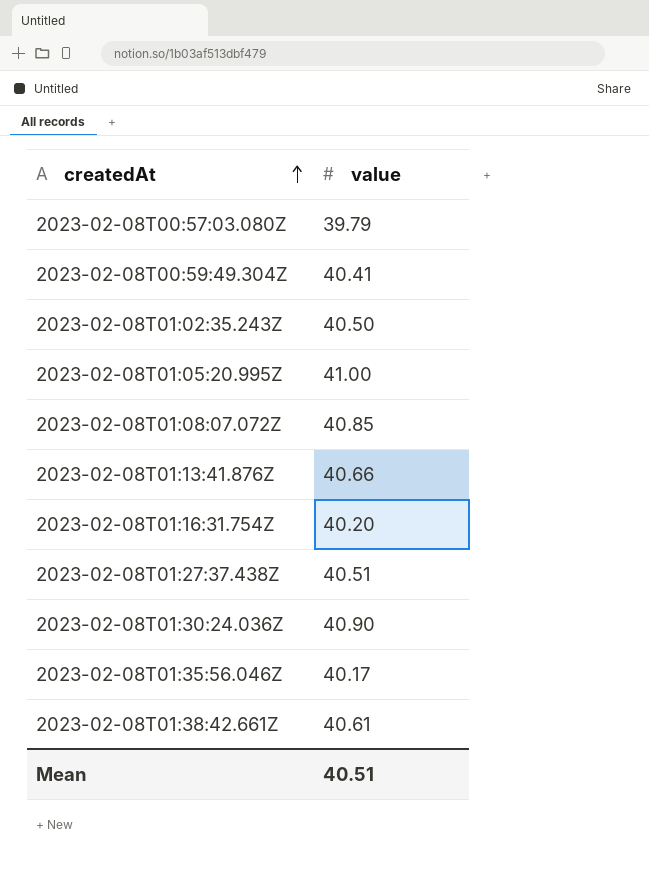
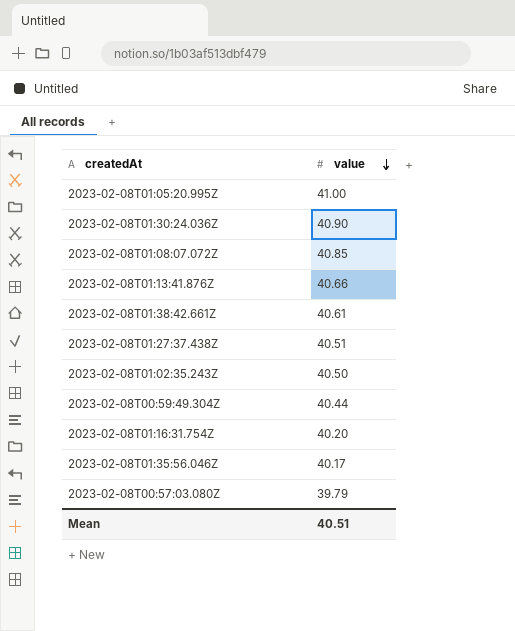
row order: createdAt ascending -> value descending
2023-02-08T00:59:49.304Z | value: 40.41 -> 40.44

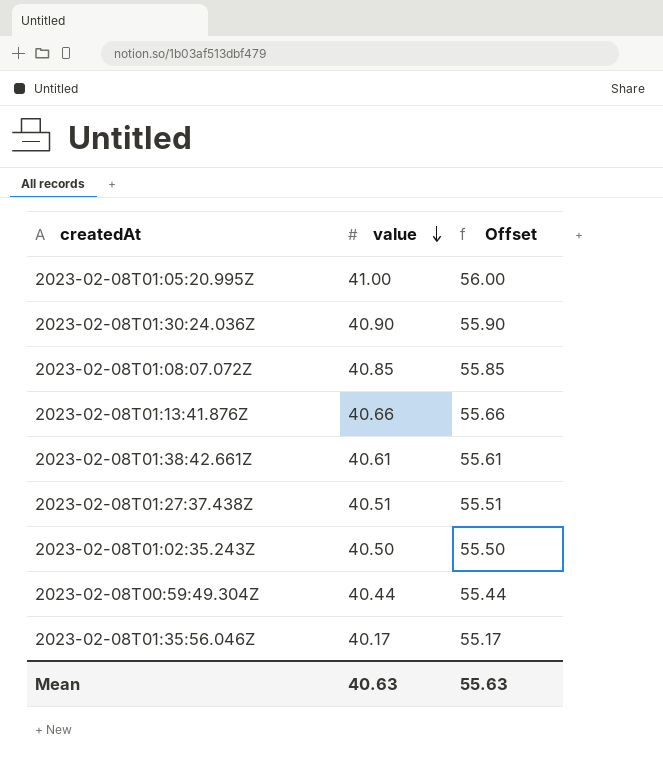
column Offset | formula: none -> [value] + 15
row 2023-02-08T01:16:31.754Z: 40.20 -> none
row 2023-02-08T00:57:03.080Z: 39.79 -> none
Mean | value: 40.51 -> 40.63

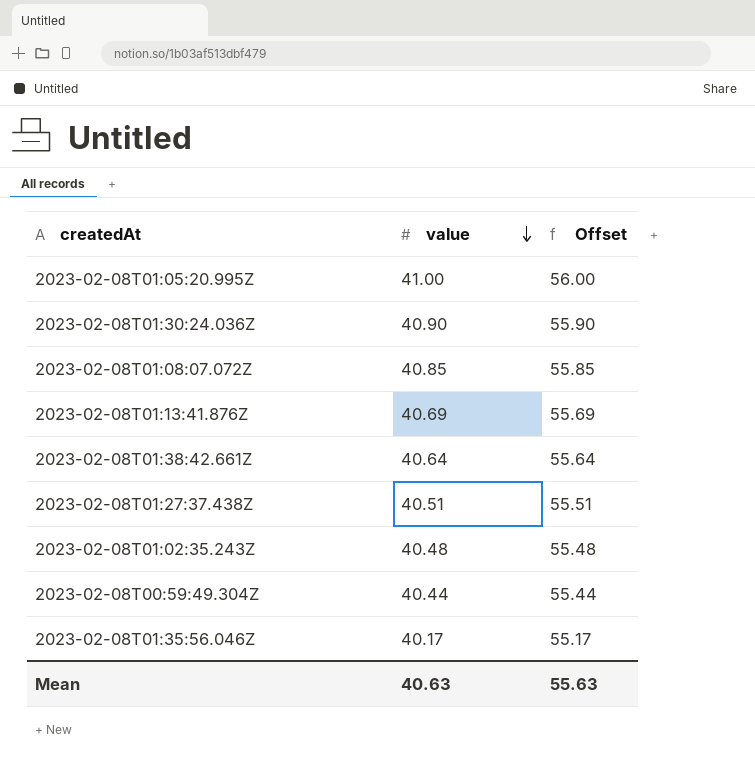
2023-02-08T01:13:41.876Z | value: 40.66 -> 40.69
2023-02-08T01:13:41.876Z | Offset: 55.66 -> 55.69
2023-02-08T01:38:42.661Z | value: 40.61 -> 40.64
2023-02-08T01:38:42.661Z | Offset: 55.61 -> 55.64
2023-02-08T01:02:35.243Z | value: 40.50 -> 40.48
2023-02-08T01:02:35.243Z | Offset: 55.50 -> 55.48

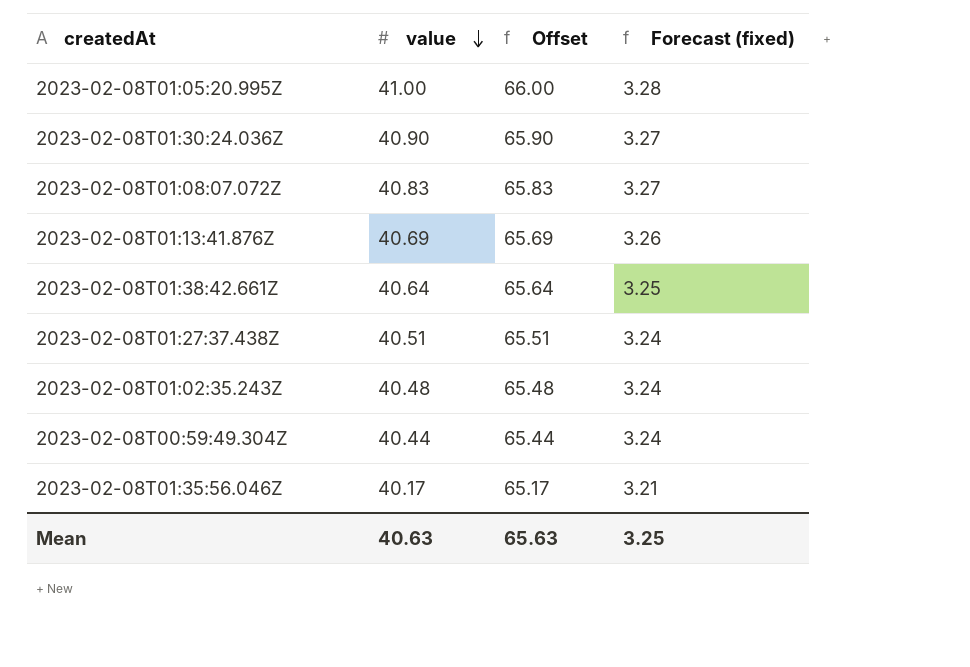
column Offset | formula: [value] + 15 -> [value] + 25
column Forecast (fixed) | formula: none -> [value] * 0.08
2023-02-08T01:08:07.072Z | value: 40.85 -> 40.83
Mean | Offset: 55.63 -> 65.63

